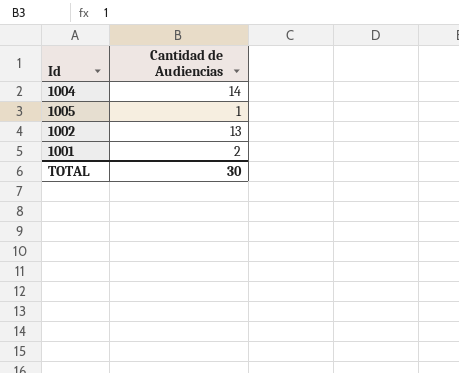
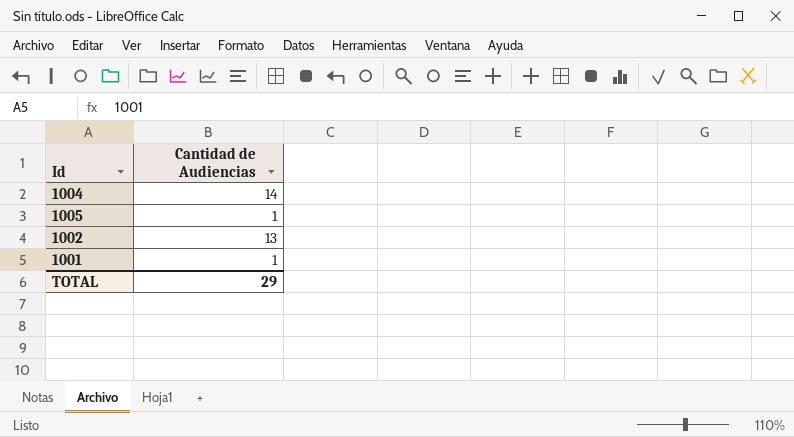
1001 | Cantidad de Audiencias: 2 -> 1
TOTAL | Cantidad de Audiencias: 30 -> 29

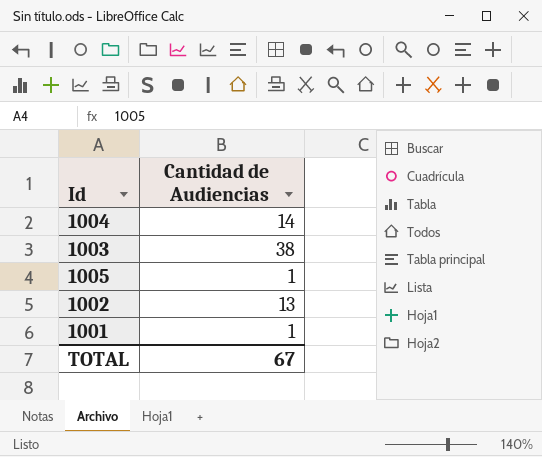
row 1003: none -> 38
TOTAL | Cantidad de Audiencias: 29 -> 67

